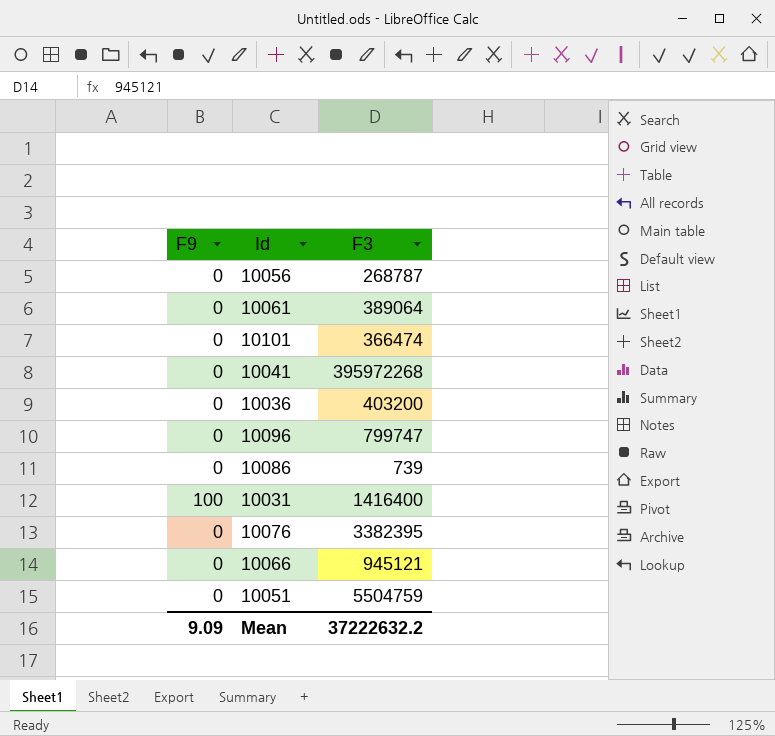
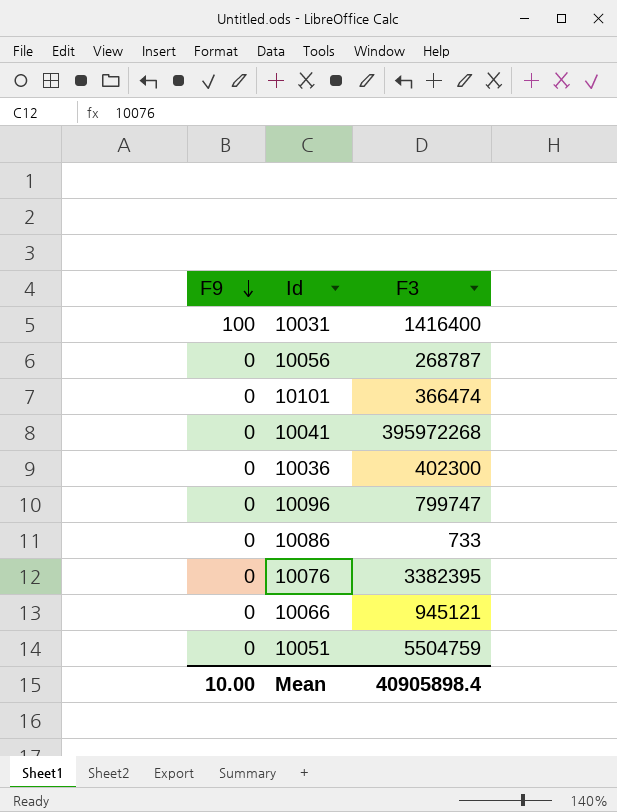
row order: none -> F9 descending
row 10061: 0 | 389064 -> none
10036 | F3: 403200 -> 402300
10086 | F3: 739 -> 733
Mean | F9: 9.09 -> 10.00
Mean | F3: 37222632.2 -> 40905898.4

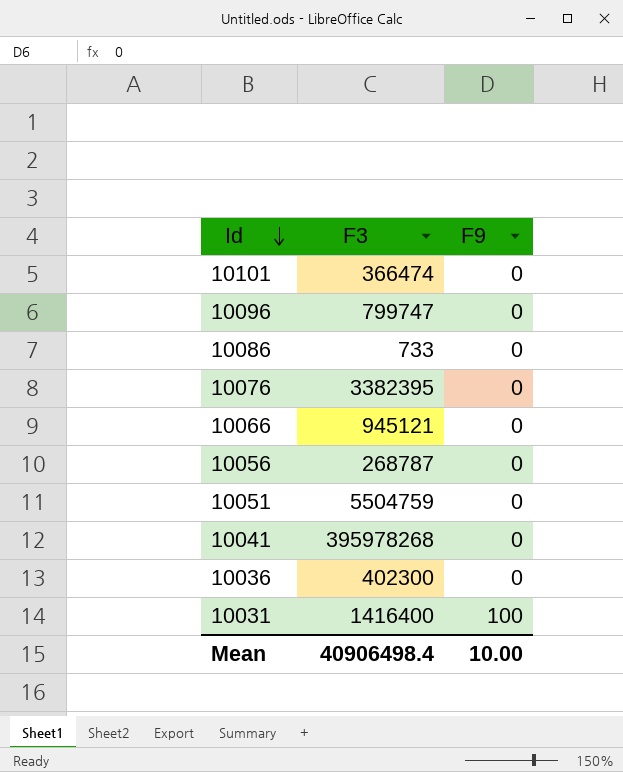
row order: F9 descending -> Id descending
column F9 | position: 1 -> 3
10041 | F3: 395972268 -> 395978268
Mean | F3: 40905898.4 -> 40906498.4

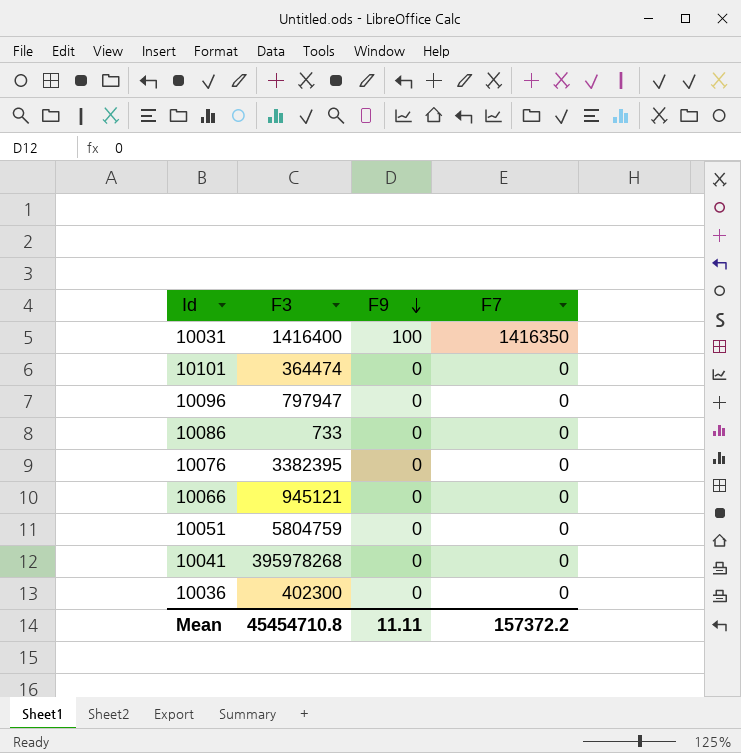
row order: Id descending -> F9 descending
column F7 | position: none -> 4
row 10056: 268787 | 0 -> none
10101 | F3: 366474 -> 364474
10096 | F3: 799747 -> 797947
10051 | F3: 5504759 -> 5804759
Mean | F3: 40906498.4 -> 45454710.8
Mean | F9: 10.00 -> 11.11

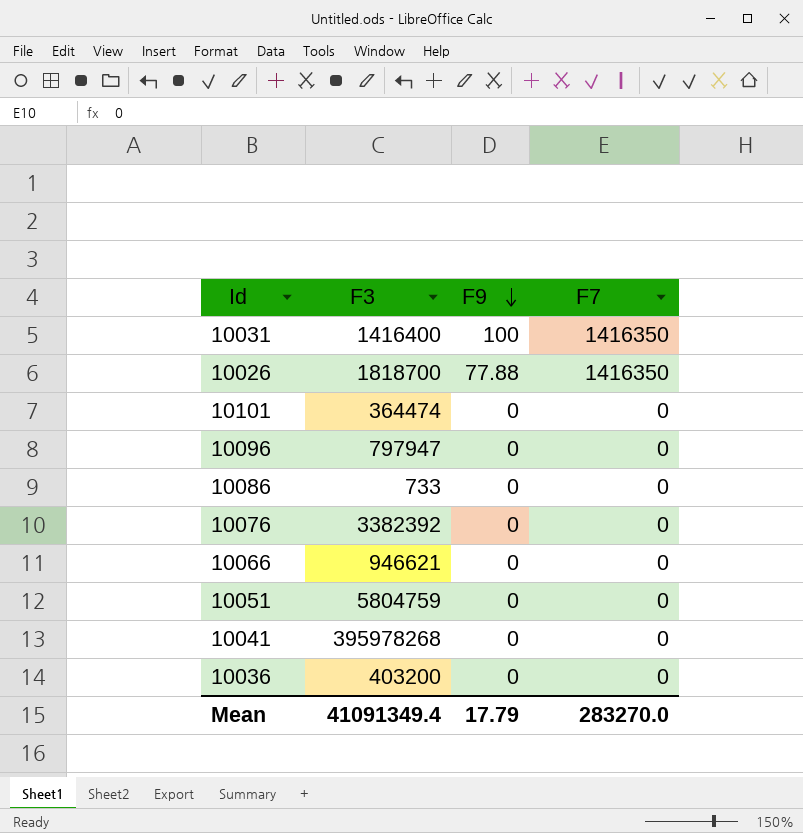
row 10026: none -> 1818700 | 77.88 | 1416350
10076 | F3: 3382395 -> 3382392
10066 | F3: 945121 -> 946621
10036 | F3: 402300 -> 403200
Mean | F3: 45454710.8 -> 41091349.4
Mean | F9: 11.11 -> 17.79
Mean | F7: 157372.2 -> 283270.0

